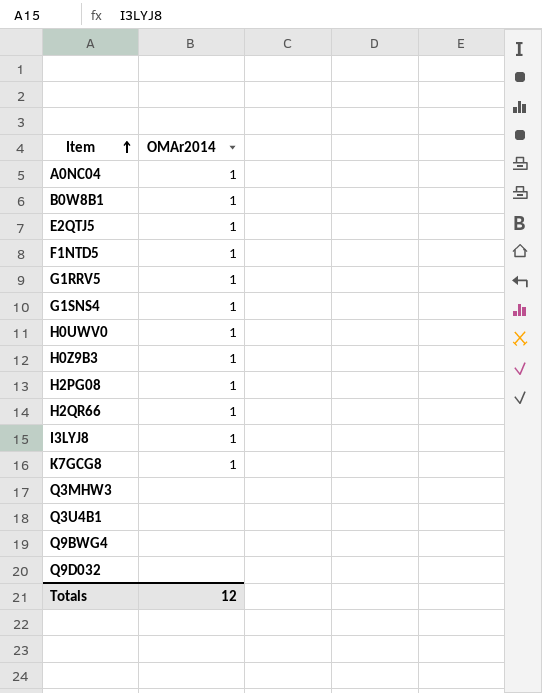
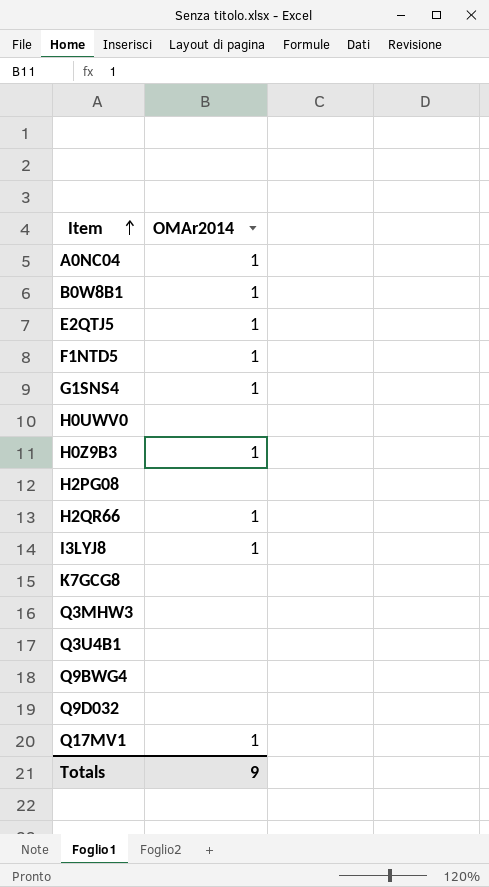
row G1RRV5: 1 -> none
H0UWV0 | OMAr2014: 1 -> none
H2PG08 | OMAr2014: 1 -> none
K7GCG8 | OMAr2014: 1 -> none
row Q17MV1: none -> 1
Totals | OMAr2014: 12 -> 9

